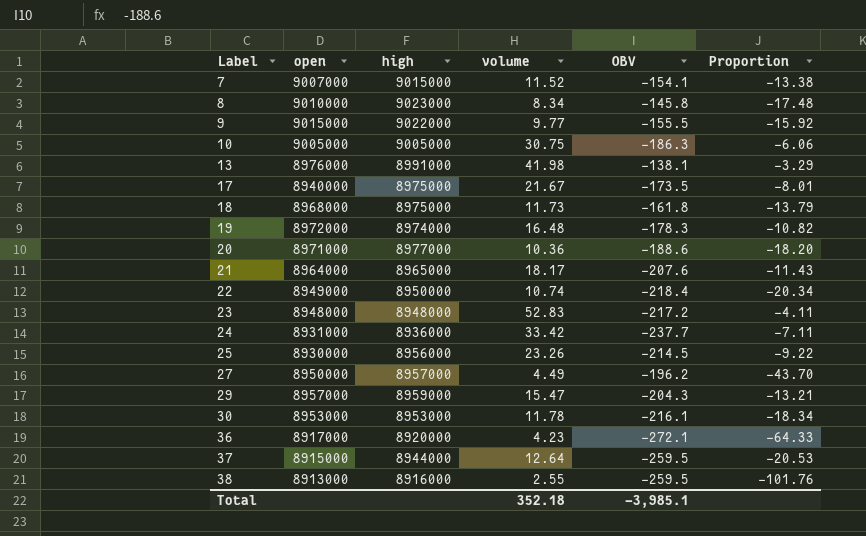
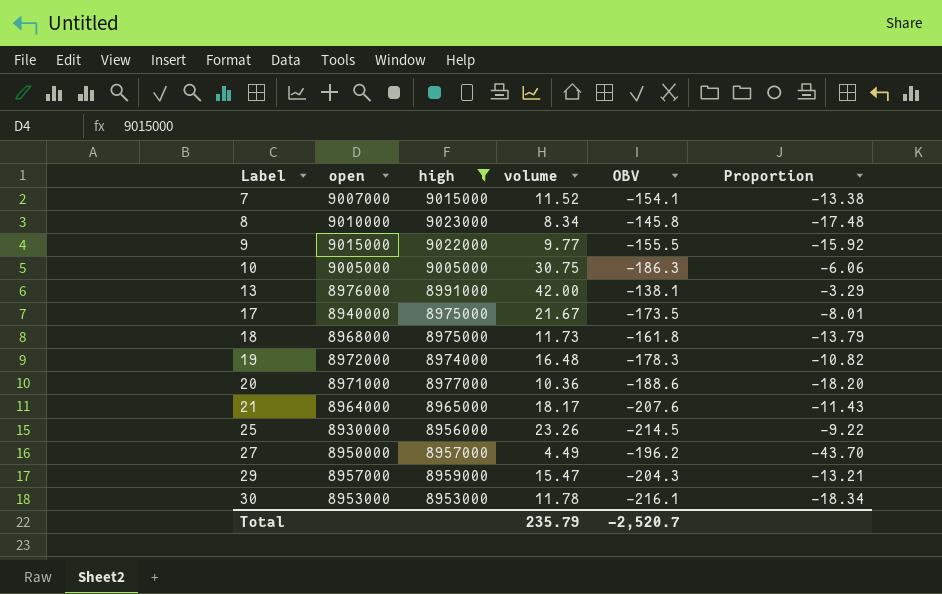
filter: none -> high >= 8953000
13 | volume: 41.98 -> 42.00
Total | volume: 352.18 -> 235.79
Total | OBV: -3,985.1 -> -2,520.7

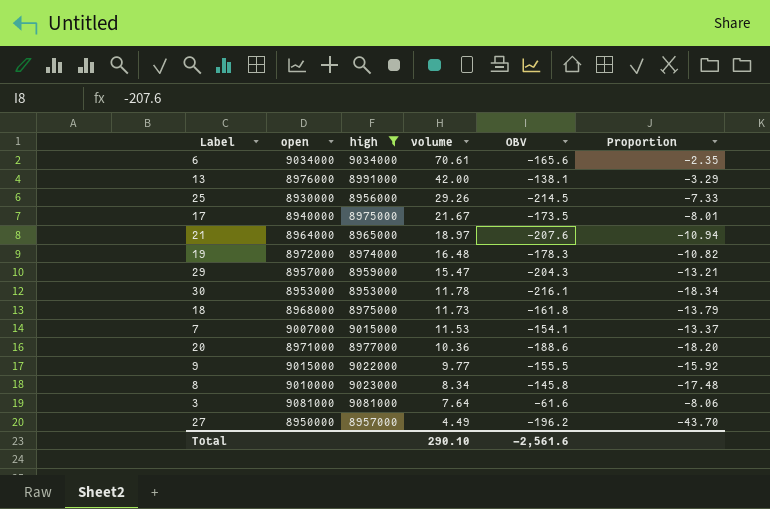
row order: Label ascending -> volume descending
row 10: 9005000 | 9005000 | 30.75 | -186.3 | -6.06 -> none
row 6: none -> 9034000 | 9034000 | 70.61 | -165.6 | -2.35
25 | volume: 23.26 -> 29.26
25 | Proportion: -9.22 -> -7.33
21 | volume: 18.17 -> 18.97
21 | Proportion: -11.43 -> -10.94
7 | volume: 11.52 -> 11.53
7 | Proportion: -13.38 -> -13.37
row 3: none -> 9081000 | 9081000 | 7.64 | -61.6 | -8.06
Total | volume: 235.79 -> 290.10
Total | OBV: -2,520.7 -> -2,561.6

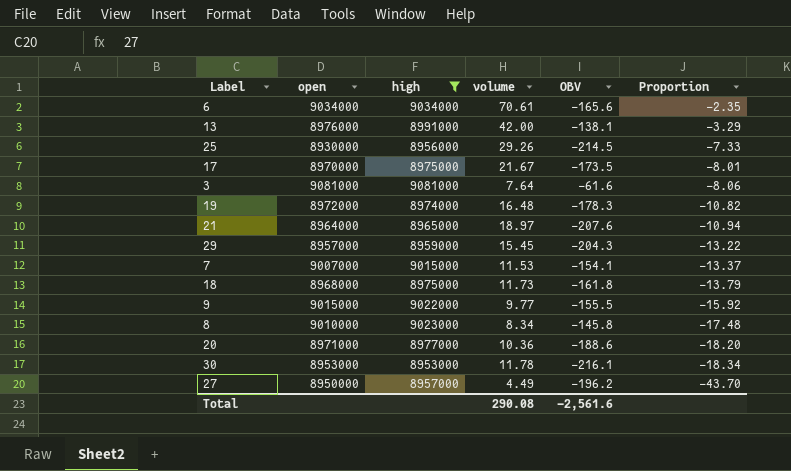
row order: volume descending -> Proportion descending
17 | open: 8940000 -> 8970000
29 | volume: 15.47 -> 15.45
29 | Proportion: -13.21 -> -13.22
Total | volume: 290.10 -> 290.08

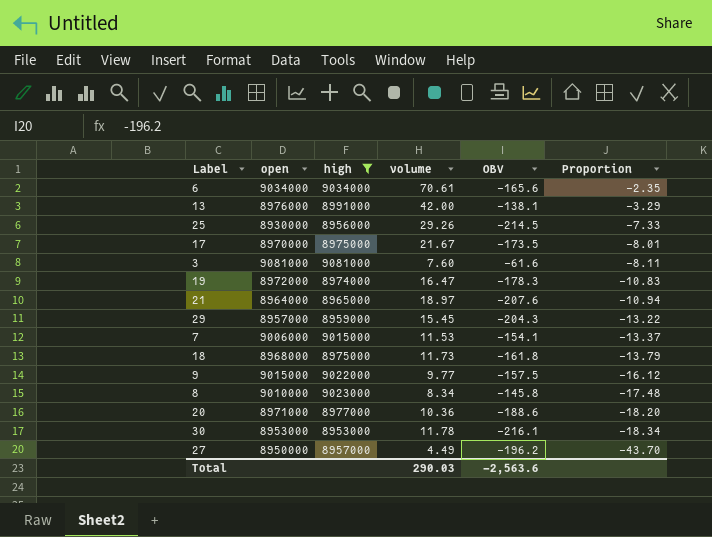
3 | volume: 7.64 -> 7.60
3 | Proportion: -8.06 -> -8.11
19 | volume: 16.48 -> 16.47
19 | Proportion: -10.82 -> -10.83
7 | open: 9007000 -> 9006000
9 | OBV: -155.5 -> -157.5
9 | Proportion: -15.92 -> -16.12
Total | volume: 290.08 -> 290.03
Total | OBV: -2,561.6 -> -2,563.6

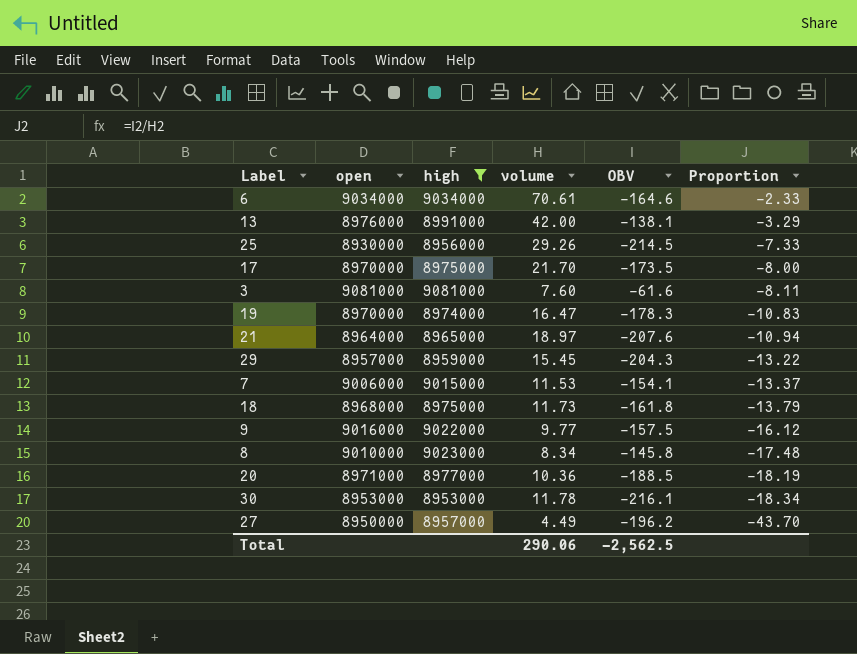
6 | OBV: -165.6 -> -164.6
6 | Proportion: -2.35 -> -2.33
17 | volume: 21.67 -> 21.70
17 | Proportion: -8.01 -> -8.00
19 | open: 8972000 -> 8970000
9 | open: 9015000 -> 9016000
20 | OBV: -188.6 -> -188.5
20 | Proportion: -18.20 -> -18.19
Total | volume: 290.03 -> 290.06
Total | OBV: -2,563.6 -> -2,562.5

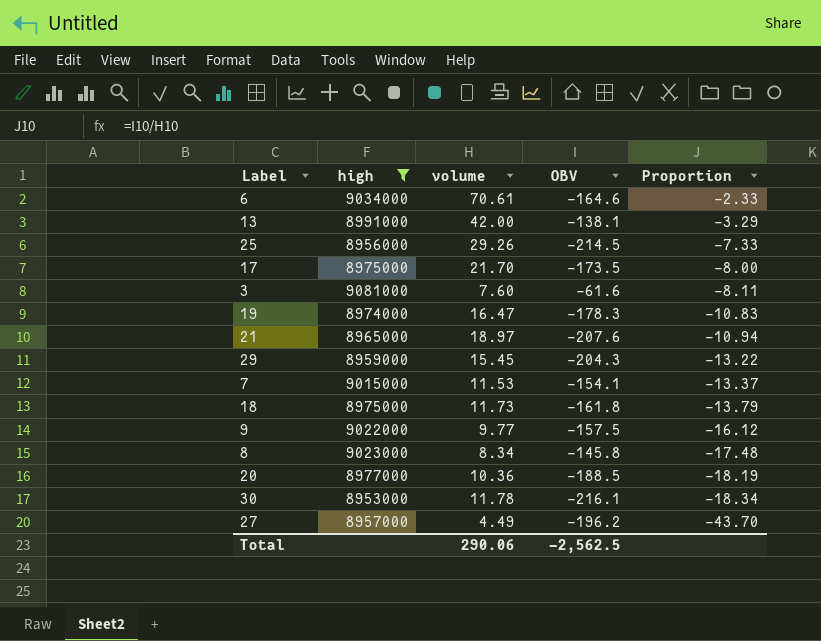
column open | position: 2 -> none

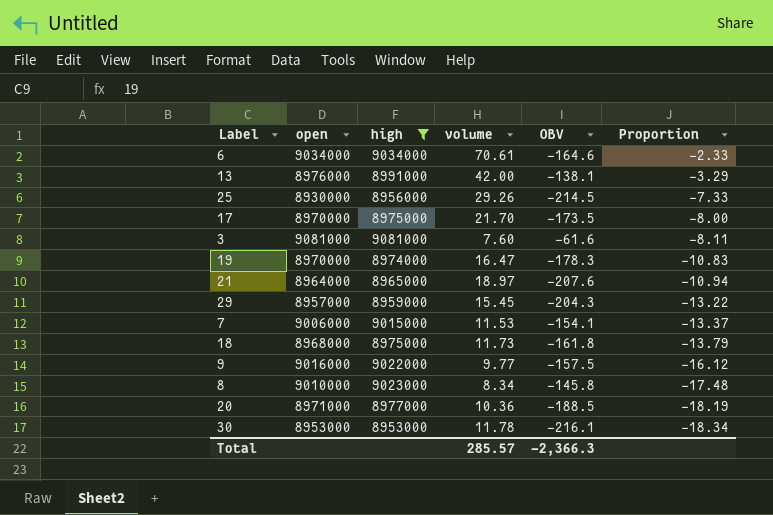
column open | position: none -> 2
row 27: 8957000 | 4.49 | -196.2 | -43.70 -> none
Total | volume: 290.06 -> 285.57
Total | OBV: -2,562.5 -> -2,366.3

